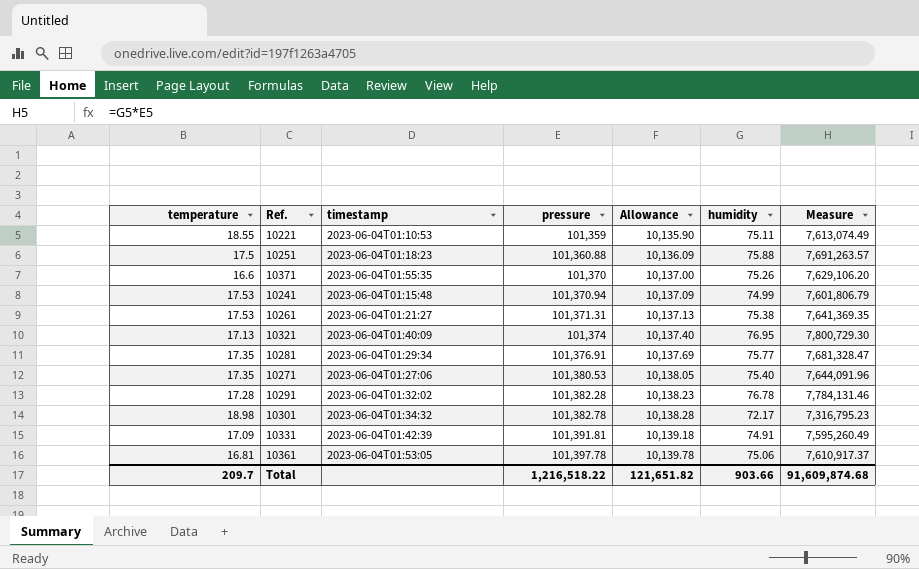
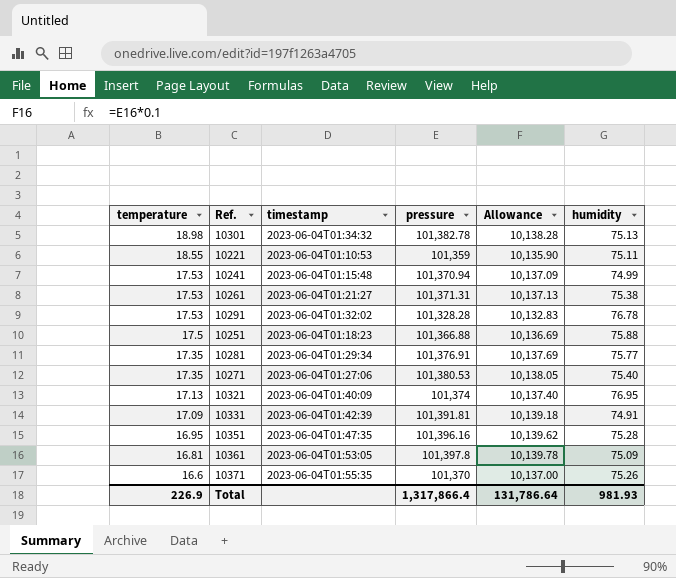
row order: pressure ascending -> temperature descending
column Measure | formula: [pressure] * [humidity] -> none
10301 | humidity: 72.17 -> 75.13
10291 | temperature: 17.28 -> 17.53
10291 | pressure: 101,382.28 -> 101,328.28
10291 | Allowance: 10,138.23 -> 10,132.83
10251 | pressure: 101,360.88 -> 101,366.88
10251 | Allowance: 10,136.09 -> 10,136.69
row 10351: none -> 16.95 | 2023-06-04T01:47:35 | 101,396.16 | 10,139.62 | 75.28
10361 | pressure: 101,397.78 -> 101,397.8
10361 | humidity: 75.06 -> 75.09
Total | temperature: 209.7 -> 226.9
Total | pressure: 1,216,518.22 -> 1,317,866.4
Total | Allowance: 121,651.82 -> 131,786.64
Total | humidity: 903.66 -> 981.93

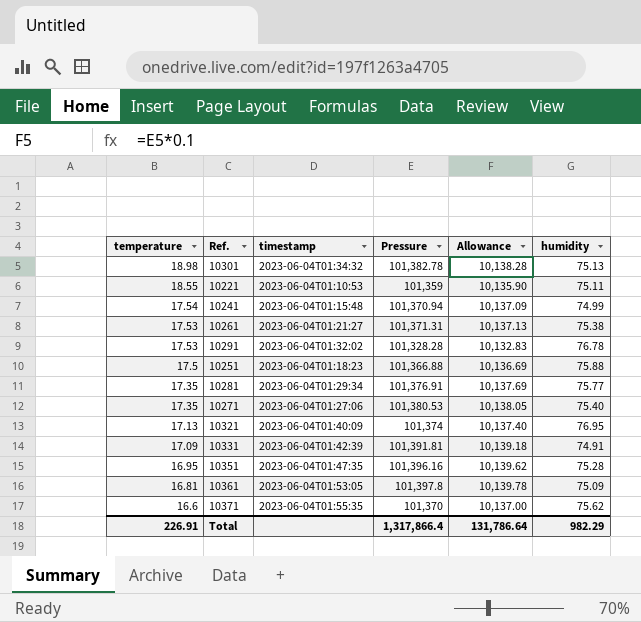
column name: pressure -> Pressure
10241 | temperature: 17.53 -> 17.54
10371 | humidity: 75.26 -> 75.62
Total | temperature: 226.9 -> 226.91
Total | humidity: 981.93 -> 982.29

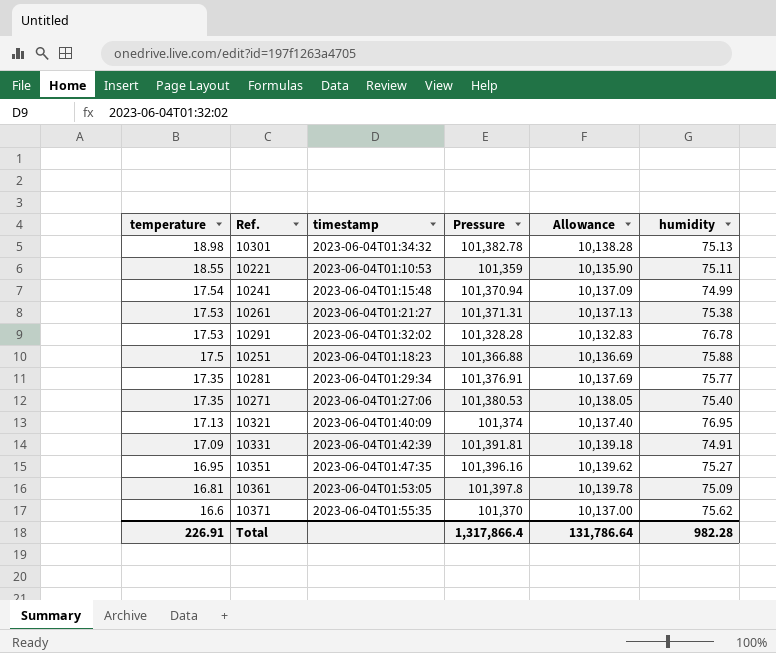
10351 | humidity: 75.28 -> 75.27
Total | humidity: 982.29 -> 982.28

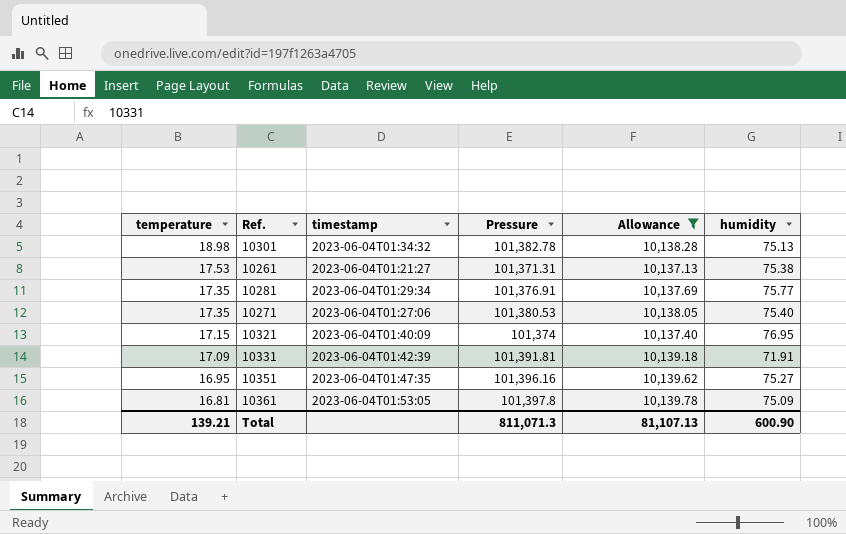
filter: none -> Allowance >= 10,137.13
10321 | temperature: 17.13 -> 17.15
10331 | humidity: 74.91 -> 71.91
Total | temperature: 226.91 -> 139.21
Total | Pressure: 1,317,866.4 -> 811,071.3
Total | Allowance: 131,786.64 -> 81,107.13
Total | humidity: 982.28 -> 600.90

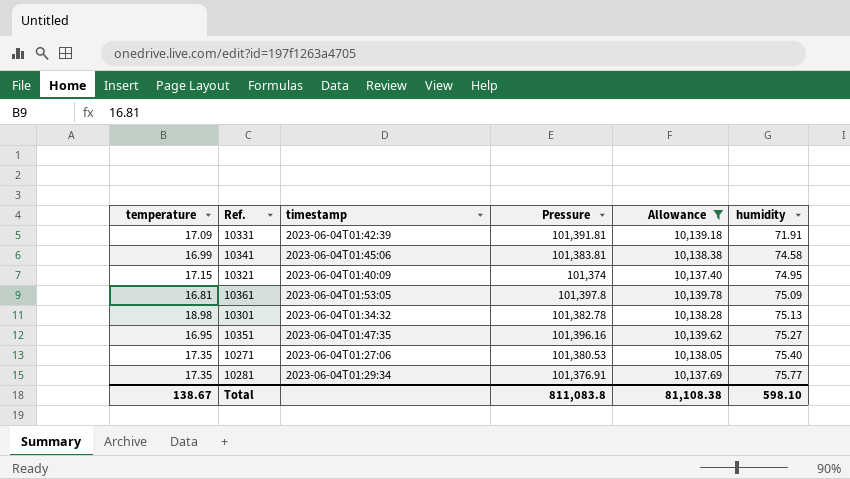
row order: temperature descending -> humidity ascending
row 10261: 17.53 | 2023-06-04T01:21:27 | 101,371.31 | 10,137.13 | 75.38 -> none
row 10341: none -> 16.99 | 2023-06-04T01:45:06 | 101,383.81 | 10,138.38 | 74.58
10321 | humidity: 76.95 -> 74.95
Total | temperature: 139.21 -> 138.67
Total | Pressure: 811,071.3 -> 811,083.8
Total | Allowance: 81,107.13 -> 81,108.38
Total | humidity: 600.90 -> 598.10

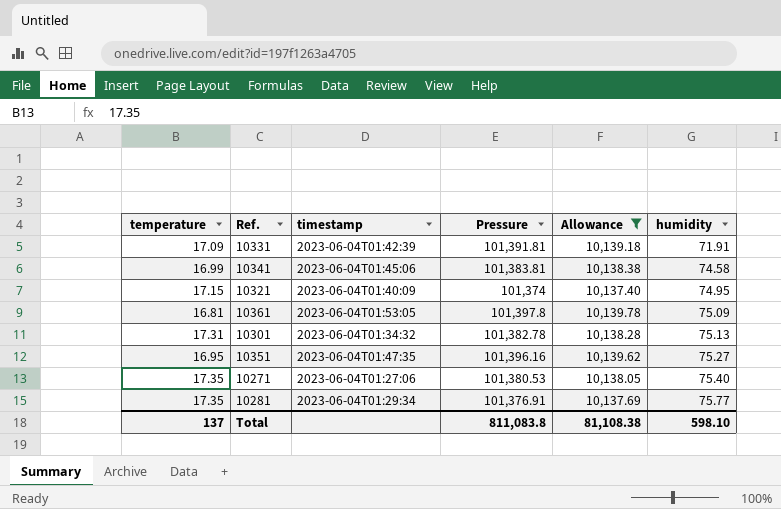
10301 | temperature: 18.98 -> 17.31
Total | temperature: 138.67 -> 137

